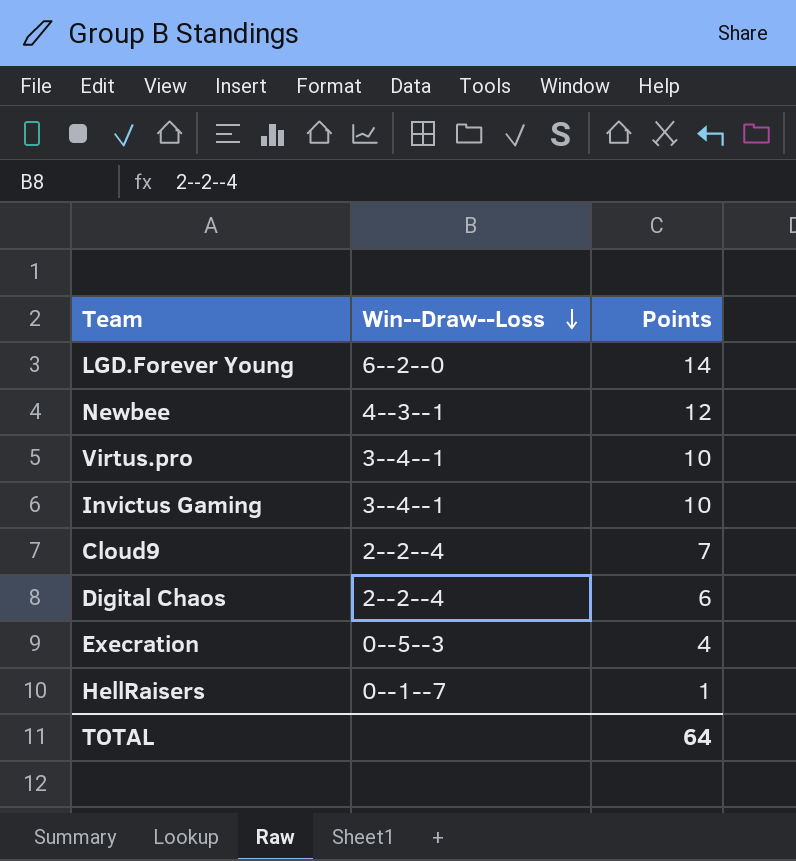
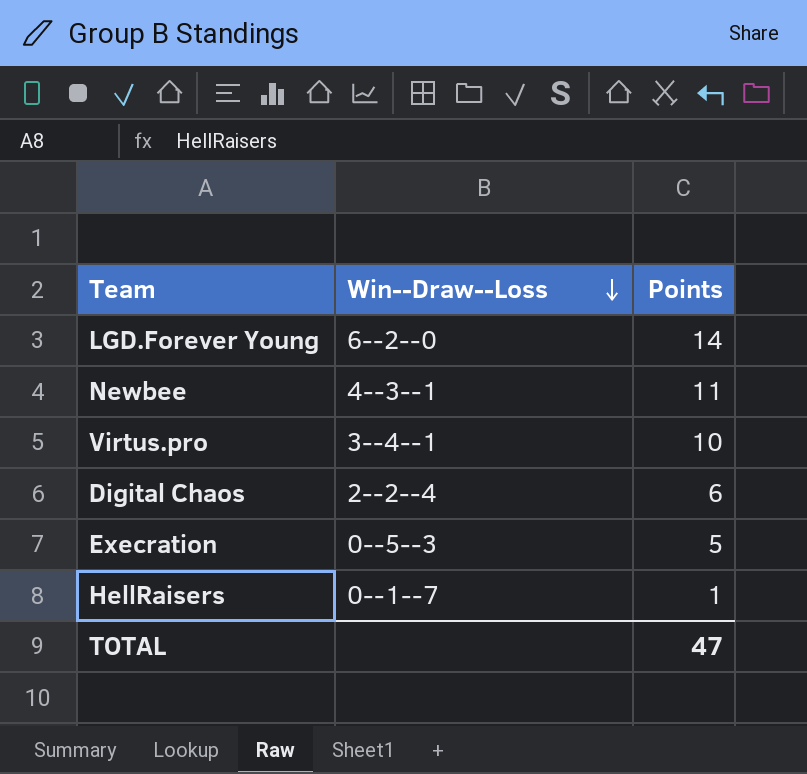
row Invictus Gaming: 3--4--1 | 10 -> none
row Cloud9: 2--2--4 | 7 -> none
Newbee | Points: 12 -> 11
Execration | Points: 4 -> 5
TOTAL | Points: 64 -> 47

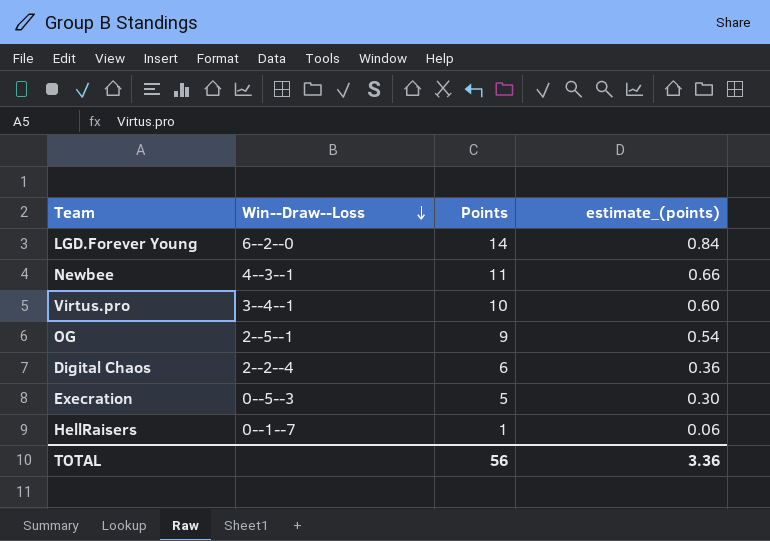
column estimate_(points) | formula: none -> [Points] * 0.06
row OG: none -> 2--5--1 | 9 | 0.54
TOTAL | Points: 47 -> 56

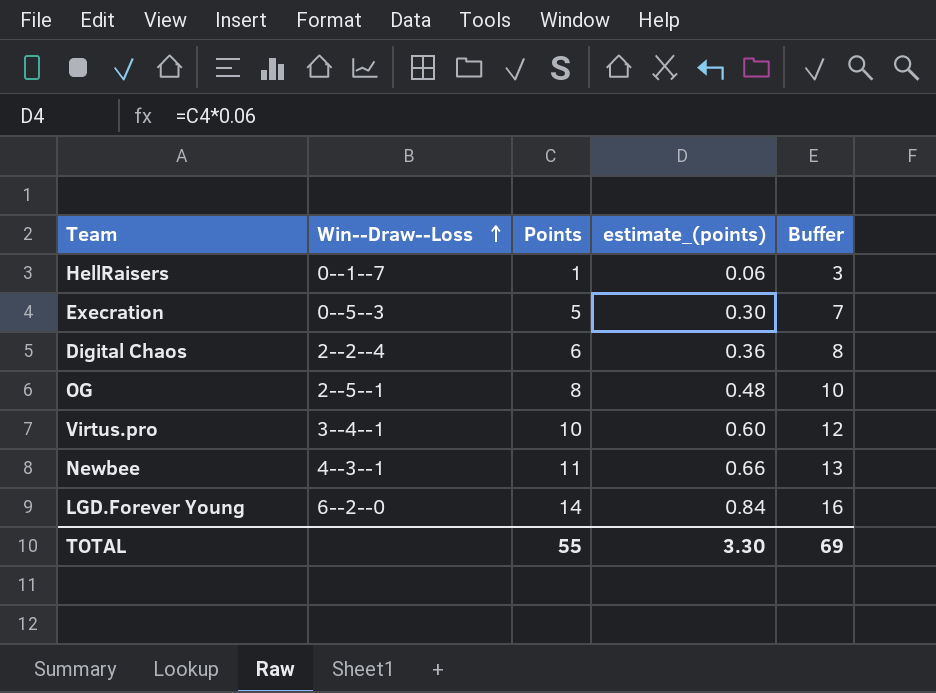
row order: Win--Draw--Loss descending -> Win--Draw--Loss ascending
column Buffer | formula: none -> [Points] + 2
OG | Points: 9 -> 8
OG | estimate_(points): 0.54 -> 0.48
TOTAL | Points: 56 -> 55
TOTAL | estimate_(points): 3.36 -> 3.30

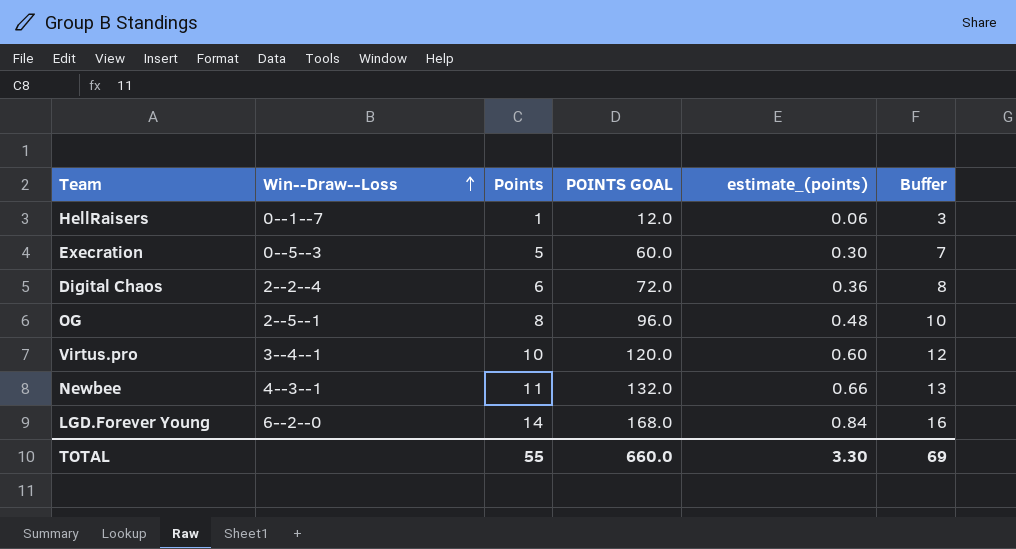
column POINTS GOAL | formula: none -> [Points] * 12

